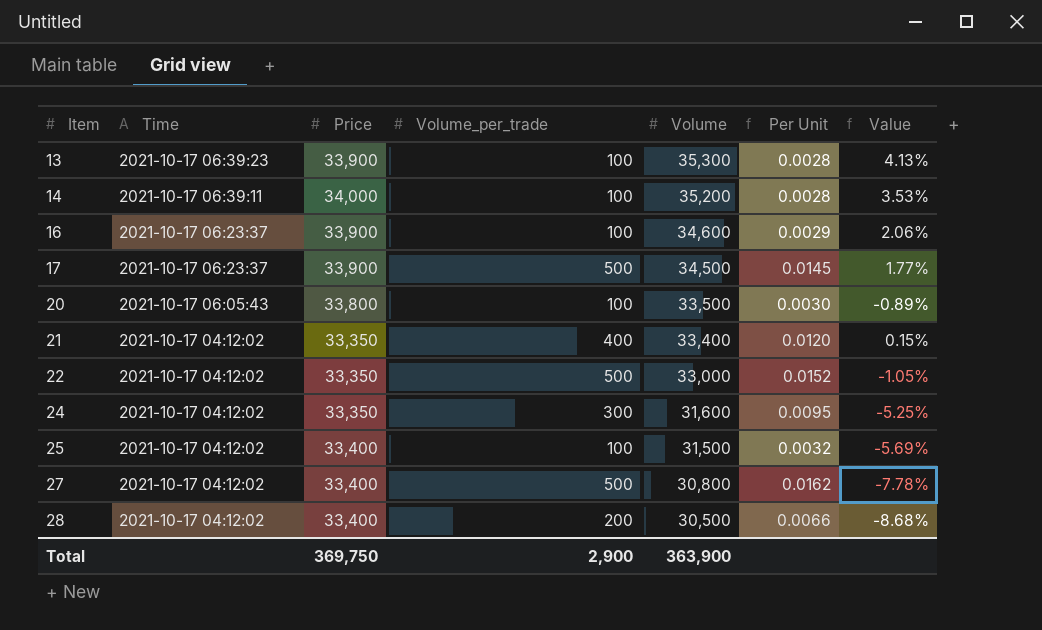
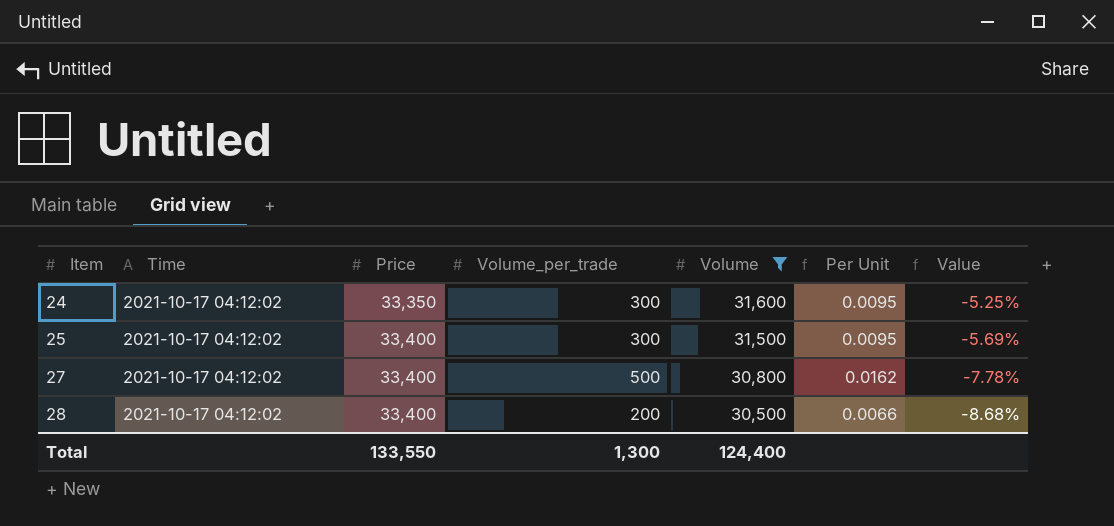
filter: none -> Volume <= 31,600
25 | Volume_per_trade: 100 -> 300
25 | Per Unit: 0.0032 -> 0.0095
Total | Price: 369,750 -> 133,550
Total | Volume_per_trade: 2,900 -> 1,300
Total | Volume: 363,900 -> 124,400

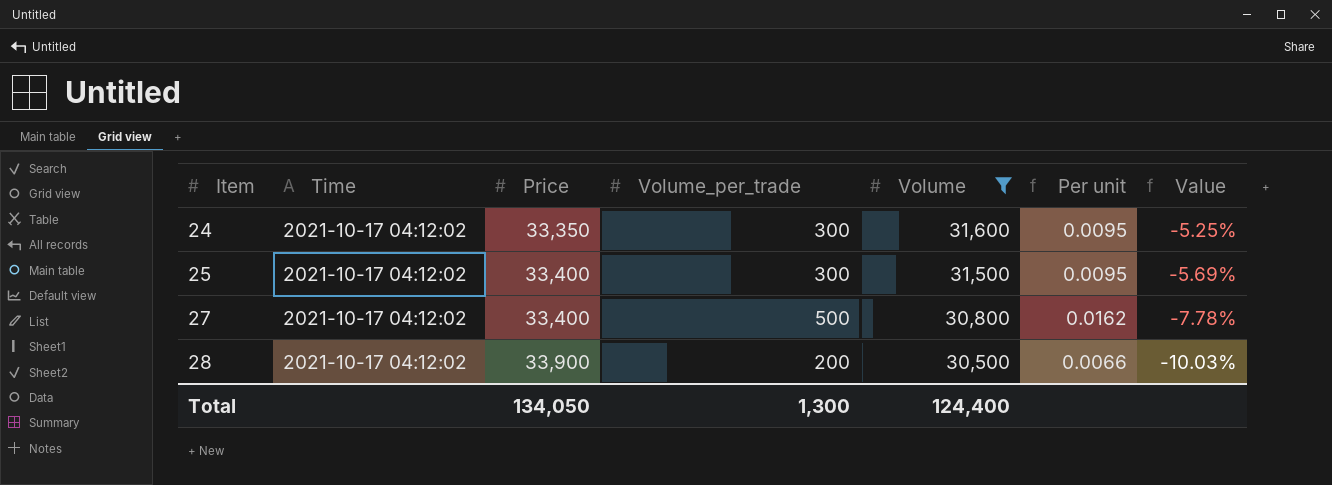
column name: Per Unit -> Per unit
28 | Price: 33,400 -> 33,900
28 | Value: -8.68% -> -10.03%
Total | Price: 133,550 -> 134,050

